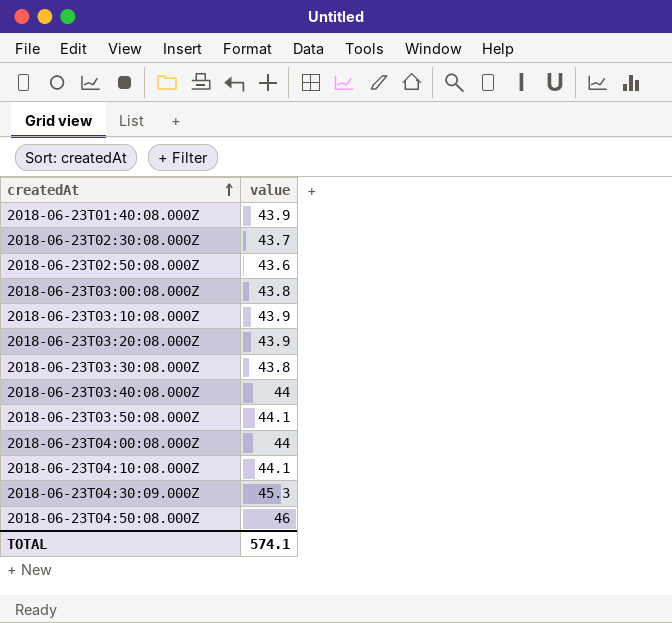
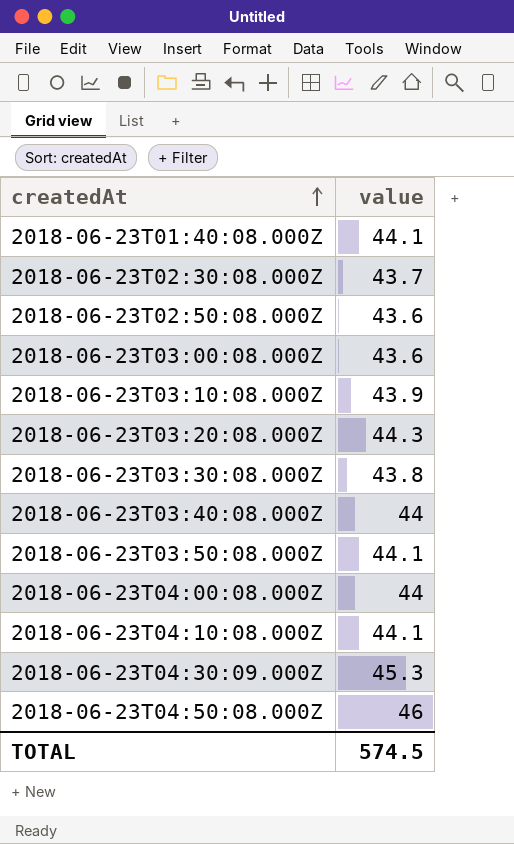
2018-06-23T01:40:08.000Z | value: 43.9 -> 44.1
2018-06-23T03:00:08.000Z | value: 43.8 -> 43.6
2018-06-23T03:20:08.000Z | value: 43.9 -> 44.3
TOTAL | value: 574.1 -> 574.5

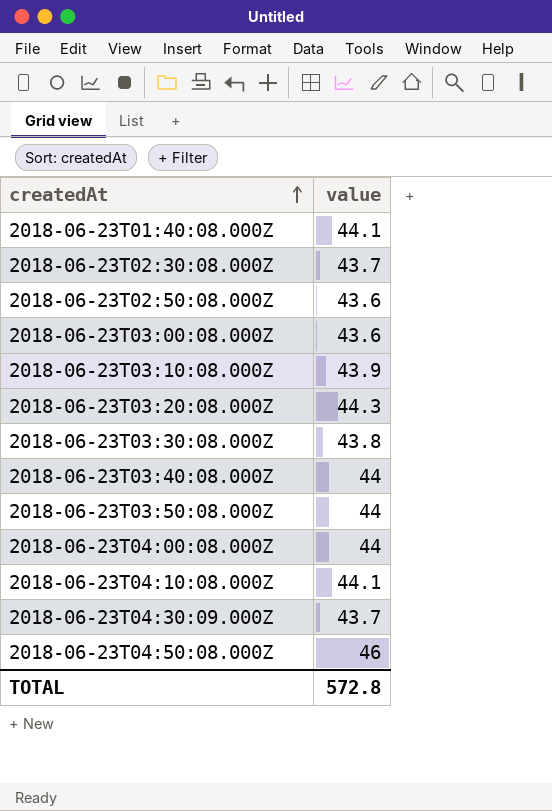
2018-06-23T03:50:08.000Z | value: 44.1 -> 44
2018-06-23T04:30:09.000Z | value: 45.3 -> 43.7
TOTAL | value: 574.5 -> 572.8

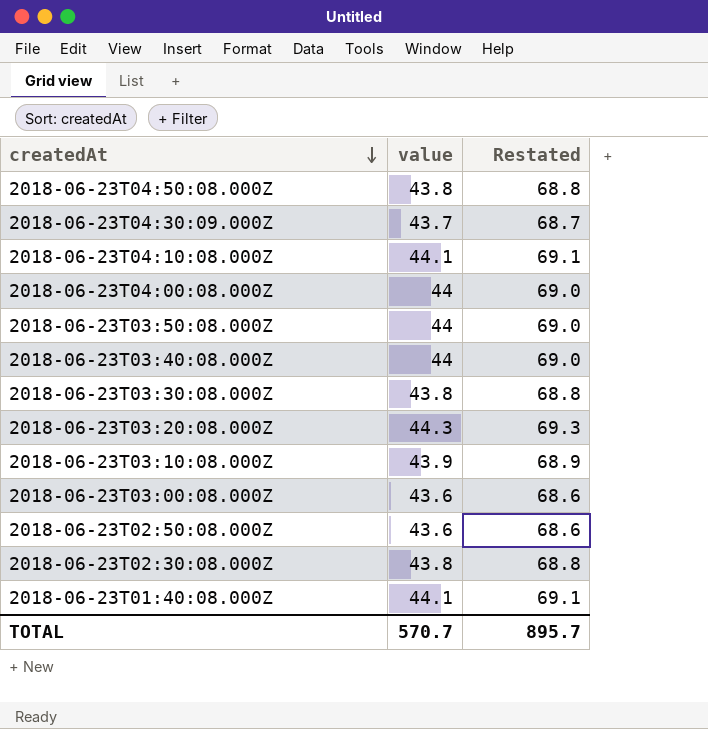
row order: createdAt ascending -> createdAt descending
column Restated | formula: none -> [value] + 25
2018-06-23T04:50:08.000Z | value: 46 -> 43.8
2018-06-23T02:30:08.000Z | value: 43.7 -> 43.8
TOTAL | value: 572.8 -> 570.7

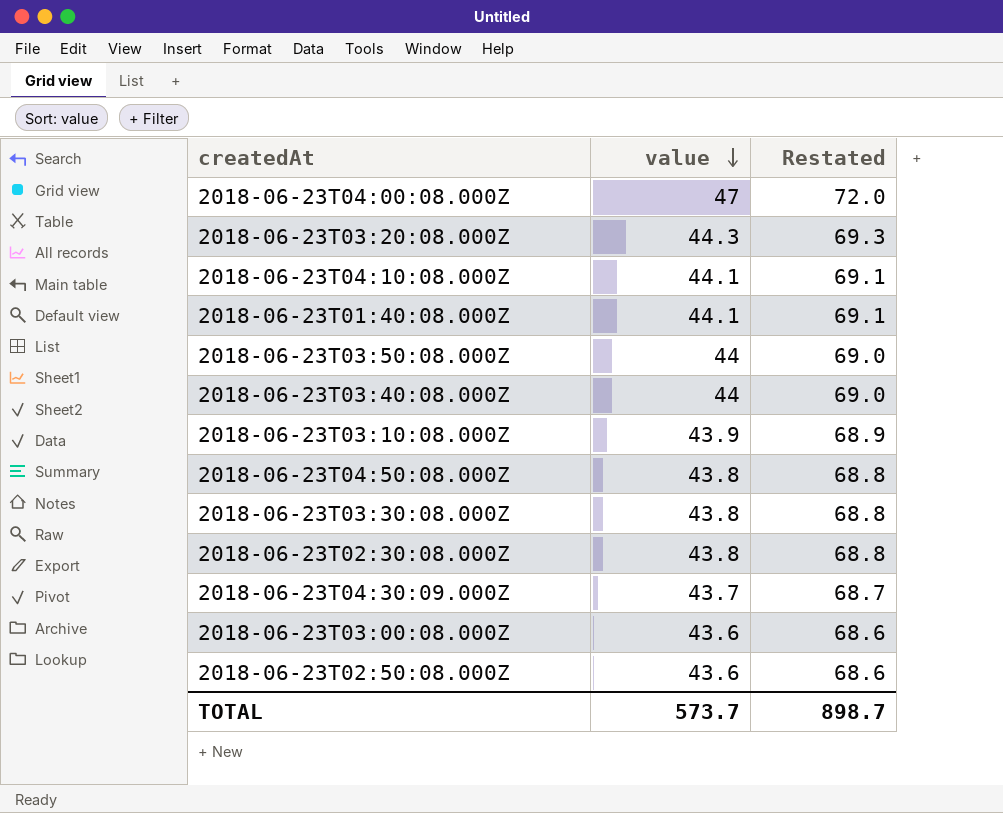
row order: createdAt descending -> value descending
2018-06-23T04:00:08.000Z | value: 44 -> 47
2018-06-23T04:00:08.000Z | Restated: 69.0 -> 72.0
TOTAL | value: 570.7 -> 573.7
TOTAL | Restated: 895.7 -> 898.7

